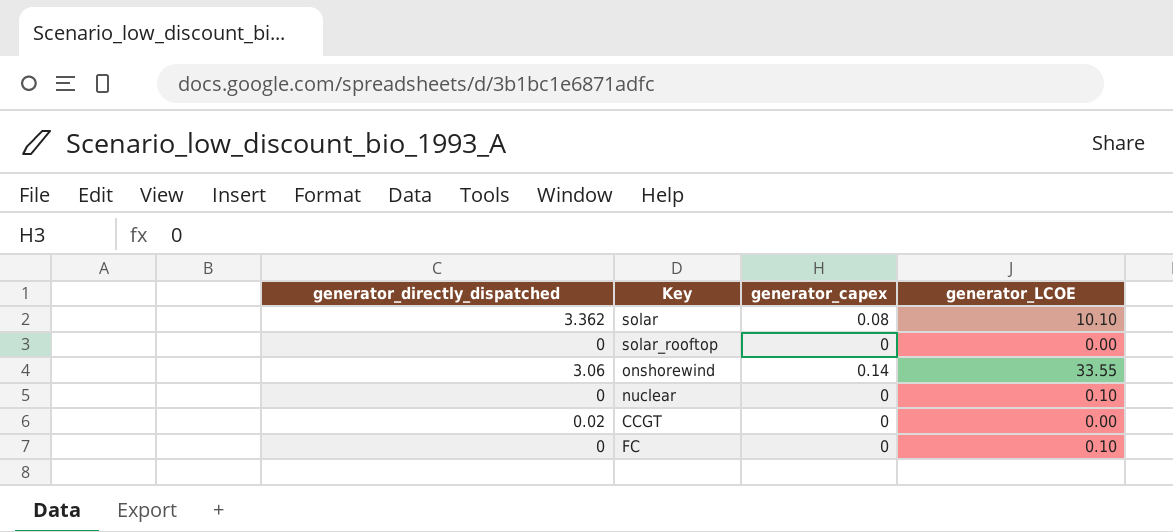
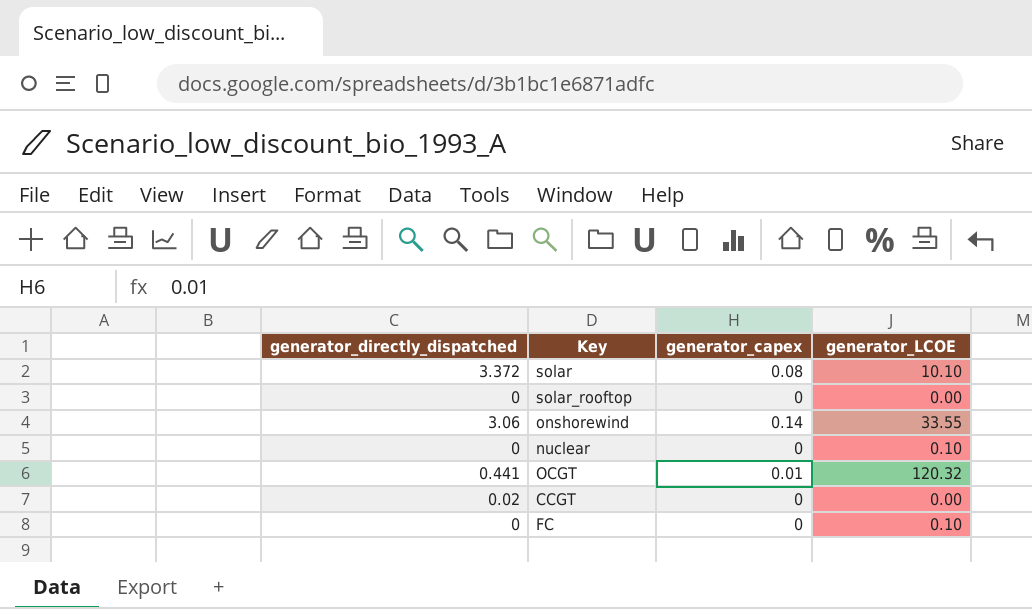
solar | generator_directly_dispatched: 3.362 -> 3.372
row OCGT: none -> 0.441 | 0.01 | 120.32

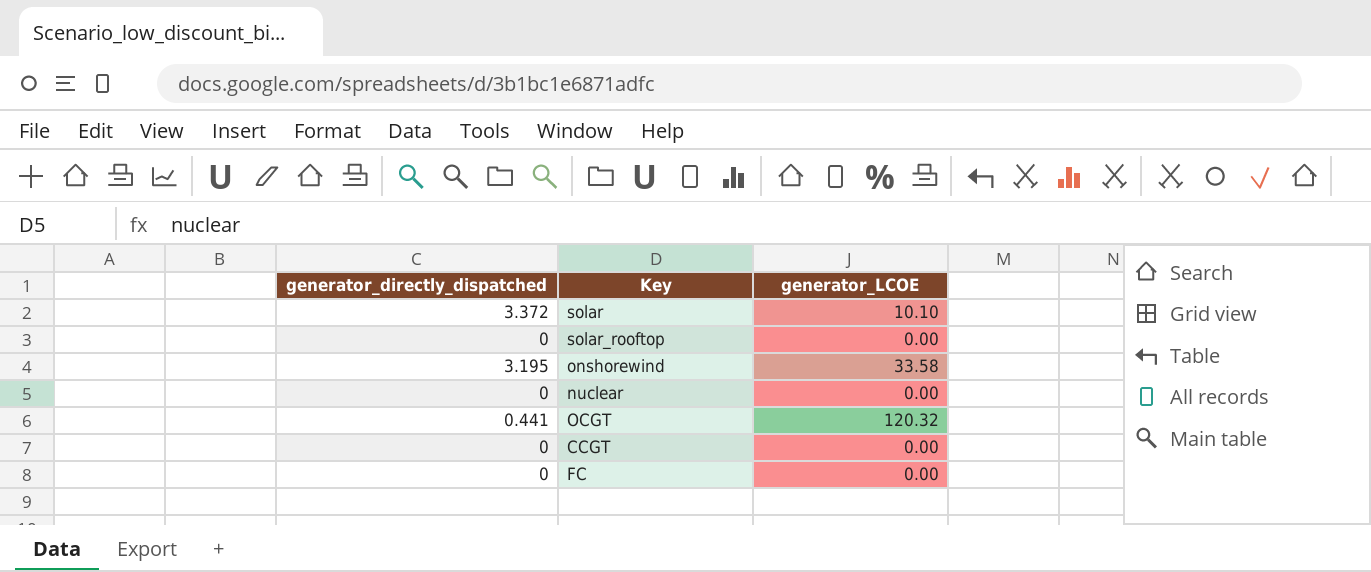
column generator_capex | position: 3 -> none
onshorewind | generator_directly_dispatched: 3.06 -> 3.195
onshorewind | generator_LCOE: 33.55 -> 33.58
nuclear | generator_LCOE: 0.10 -> 0.00
CCGT | generator_directly_dispatched: 0.02 -> 0
FC | generator_LCOE: 0.10 -> 0.00

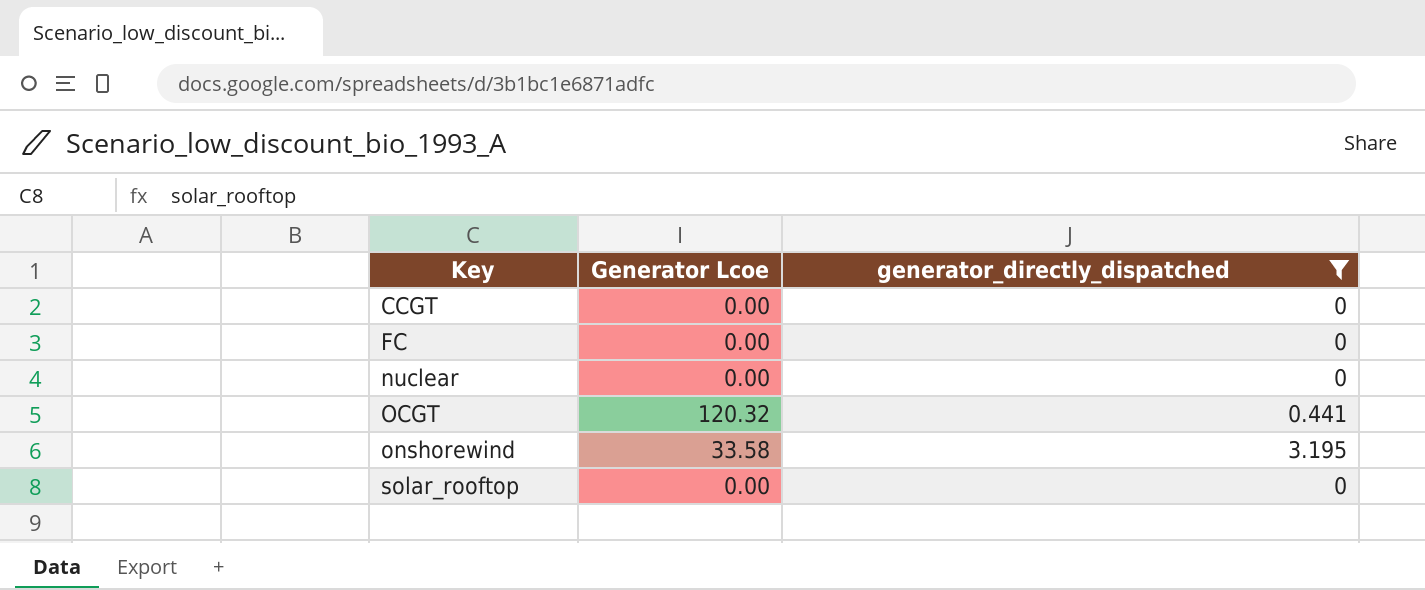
filter: none -> generator_directly_dispatched != 3.372
row order: none -> Key ascending
column name: generator_LCOE -> Generator Lcoe
column generator_directly_dispatched | position: 1 -> 3

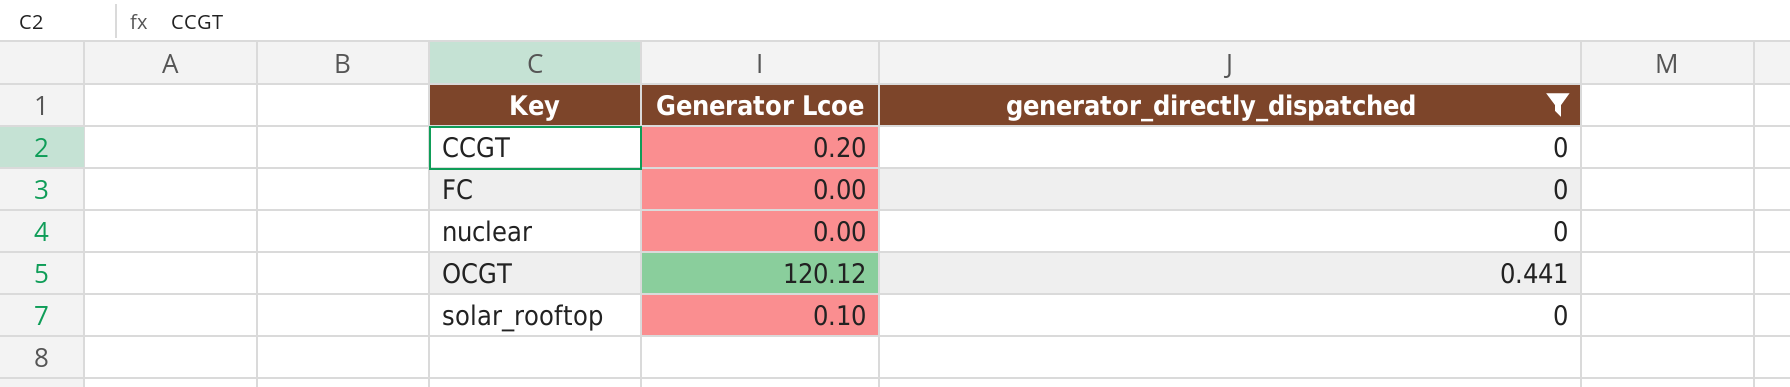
row onshorewind: 33.58 | 3.195 -> none
CCGT | Generator Lcoe: 0.00 -> 0.20
OCGT | Generator Lcoe: 120.32 -> 120.12
solar_rooftop | Generator Lcoe: 0.00 -> 0.10

